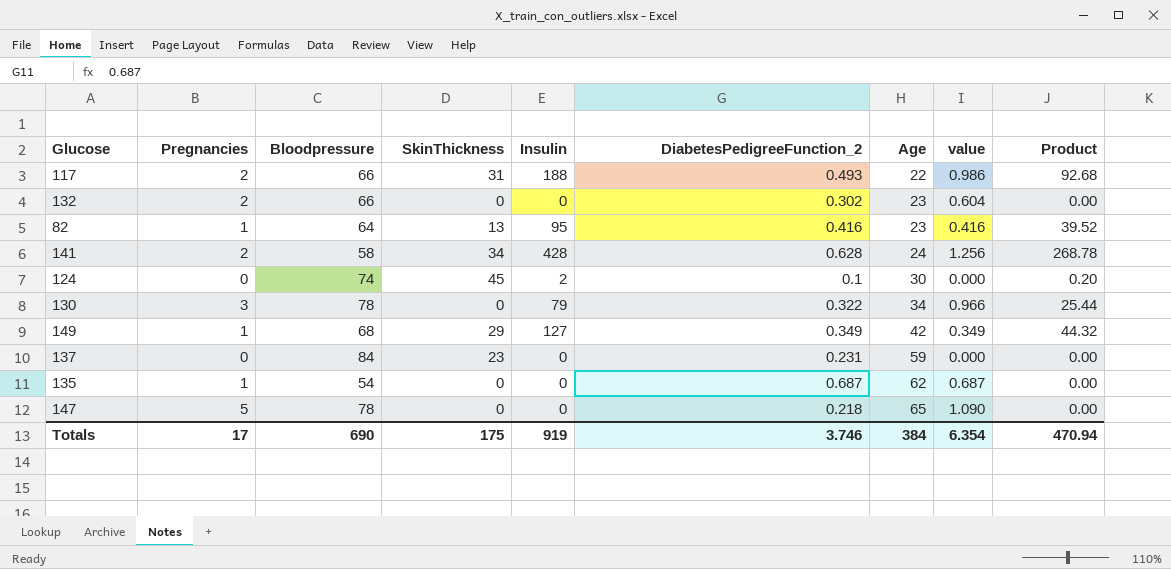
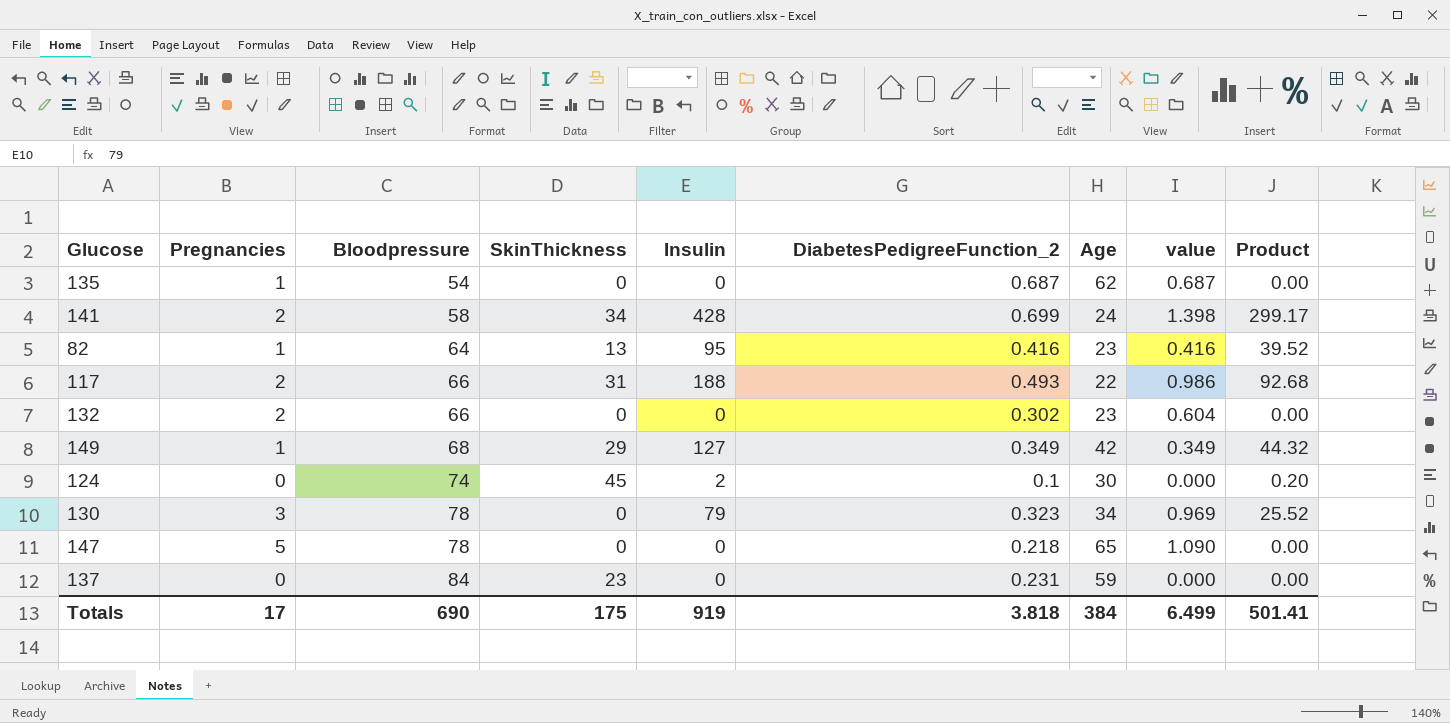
row order: Age ascending -> Bloodpressure ascending
141 | DiabetesPedigreeFunction_2: 0.628 -> 0.699
141 | value: 1.256 -> 1.398
141 | Product: 268.78 -> 299.17
130 | DiabetesPedigreeFunction_2: 0.322 -> 0.323
130 | value: 0.966 -> 0.969
130 | Product: 25.44 -> 25.52
Totals | DiabetesPedigreeFunction_2: 3.746 -> 3.818
Totals | value: 6.354 -> 6.499
Totals | Product: 470.94 -> 501.41

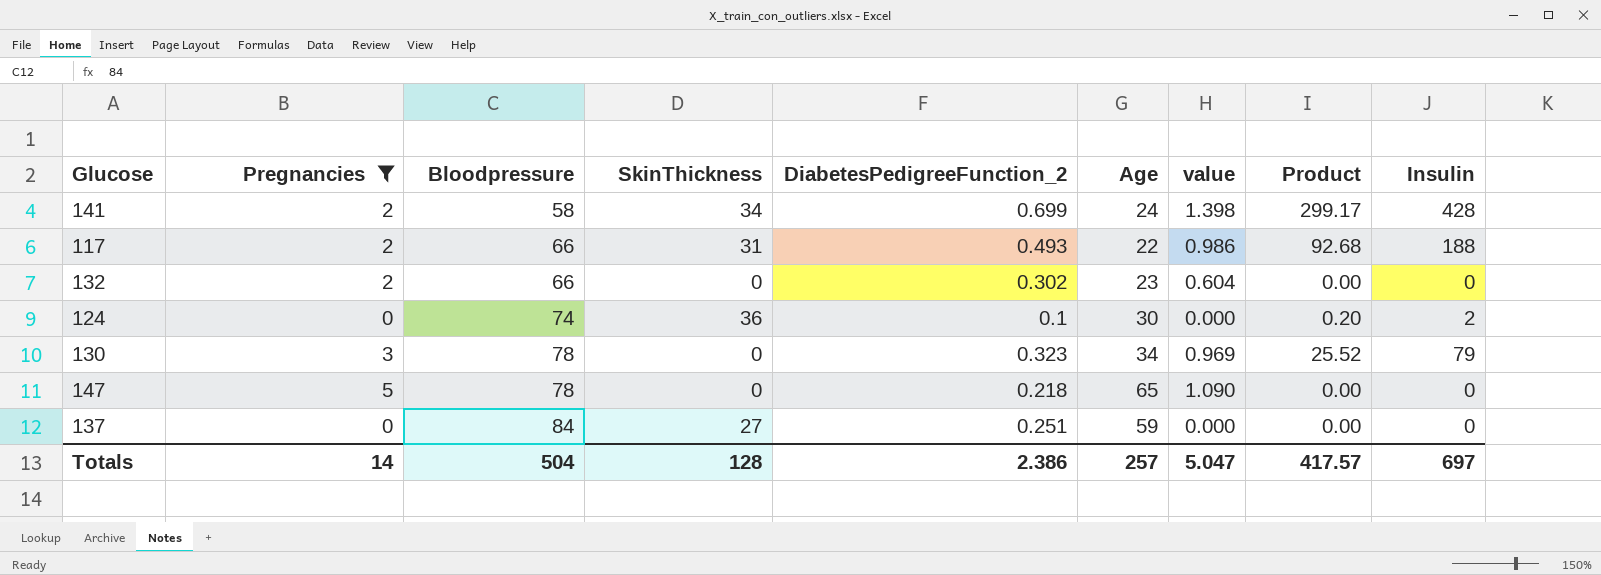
filter: none -> Pregnancies != 1
column Insulin | position: 5 -> 9
124 | SkinThickness: 45 -> 36
137 | SkinThickness: 23 -> 27
137 | DiabetesPedigreeFunction_2: 0.231 -> 0.251
Totals | Pregnancies: 17 -> 14
Totals | Bloodpressure: 690 -> 504
Totals | SkinThickness: 175 -> 128
Totals | DiabetesPedigreeFunction_2: 3.818 -> 2.386
Totals | Age: 384 -> 257
Totals | value: 6.499 -> 5.047
Totals | Product: 501.41 -> 417.57
Totals | Insulin: 919 -> 697

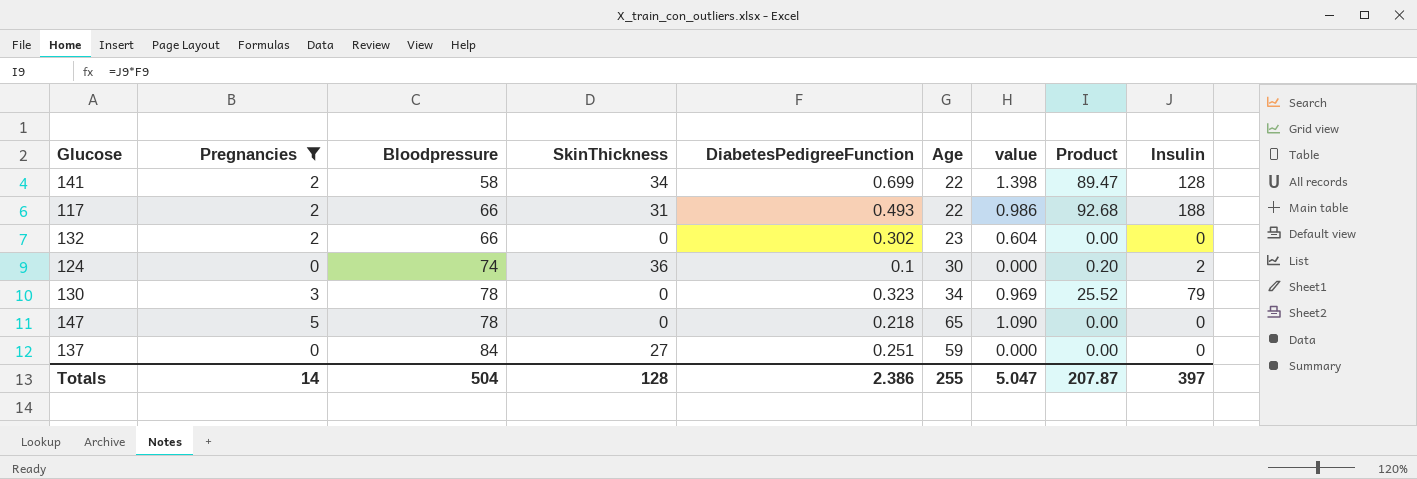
column name: DiabetesPedigreeFunction_2 -> DiabetesPedigreeFunction
141 | Age: 24 -> 22
141 | Product: 299.17 -> 89.47
141 | Insulin: 428 -> 128
Totals | Age: 257 -> 255
Totals | Product: 417.57 -> 207.87
Totals | Insulin: 697 -> 397

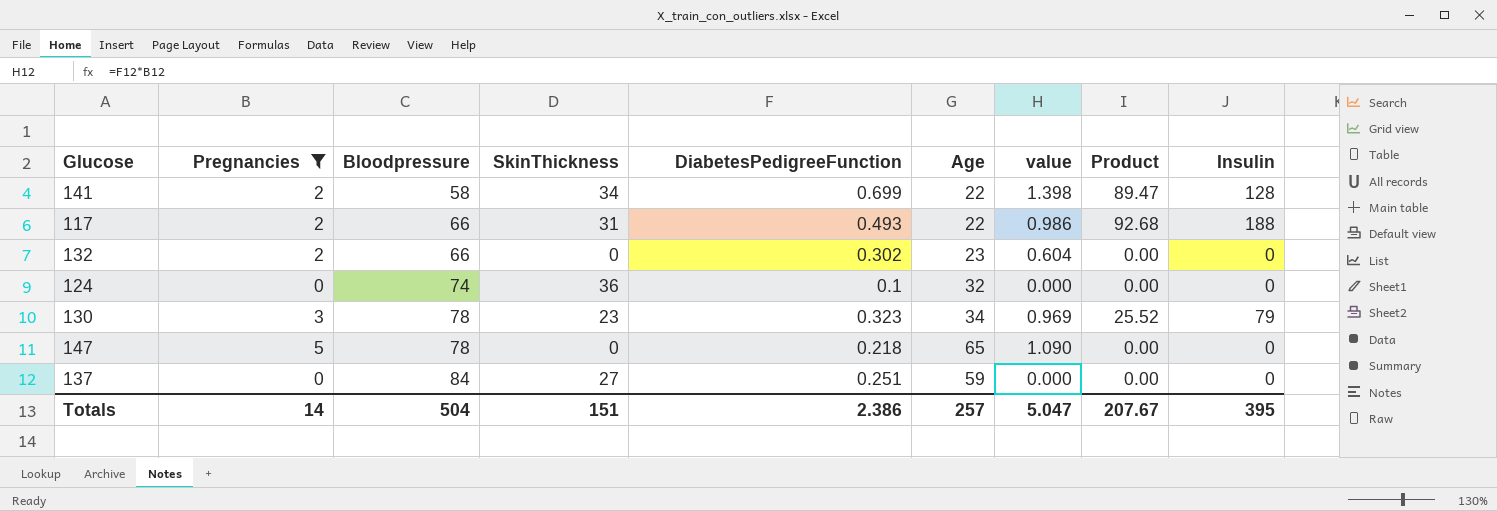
124 | Age: 30 -> 32
124 | Product: 0.20 -> 0.00
124 | Insulin: 2 -> 0
130 | SkinThickness: 0 -> 23
Totals | SkinThickness: 128 -> 151
Totals | Age: 255 -> 257
Totals | Product: 207.87 -> 207.67
Totals | Insulin: 397 -> 395

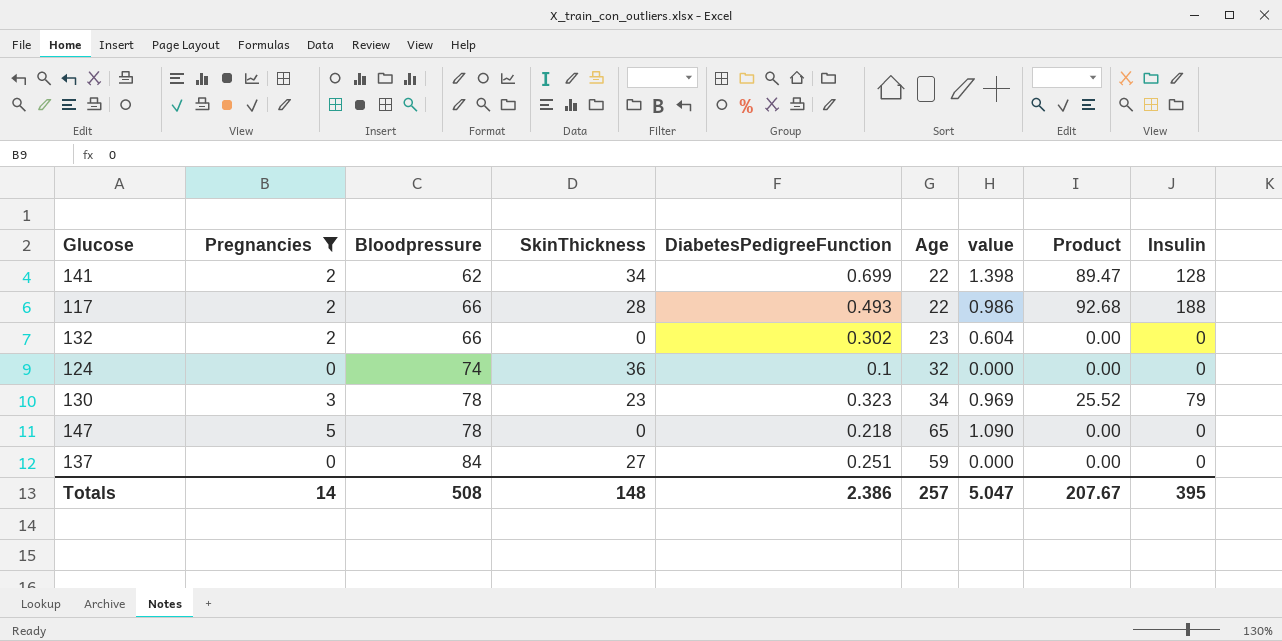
141 | Bloodpressure: 58 -> 62
117 | SkinThickness: 31 -> 28
Totals | Bloodpressure: 504 -> 508
Totals | SkinThickness: 151 -> 148

